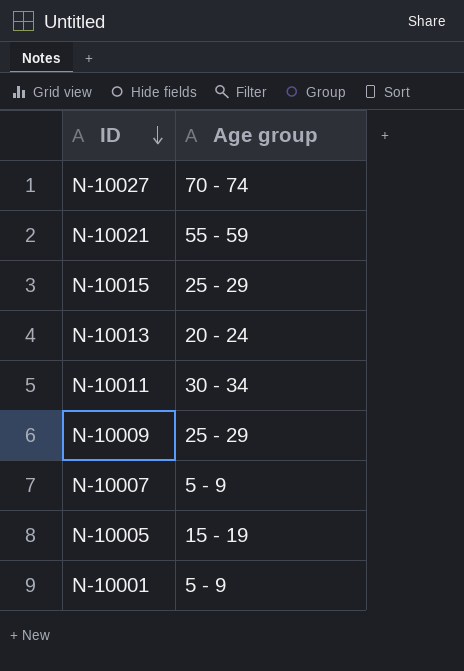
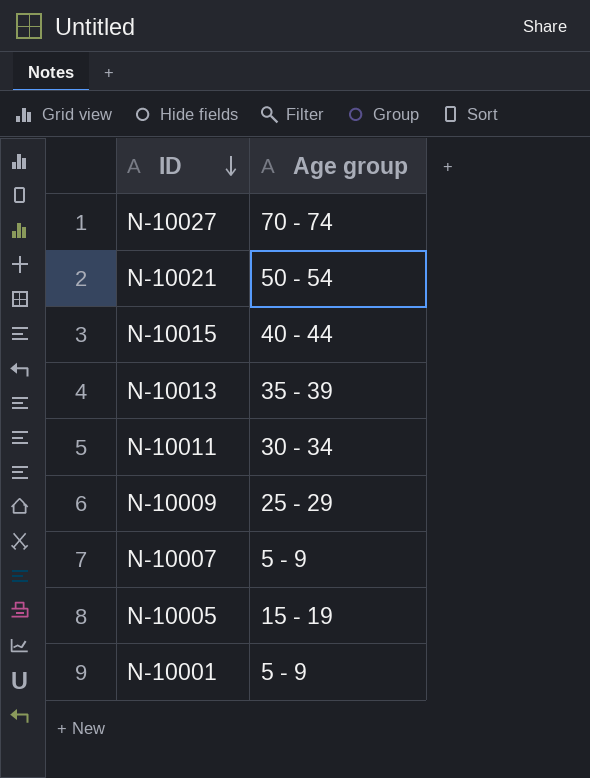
N-10021 | Age group: 55 - 59 -> 50 - 54
N-10015 | Age group: 25 - 29 -> 40 - 44
N-10013 | Age group: 20 - 24 -> 35 - 39

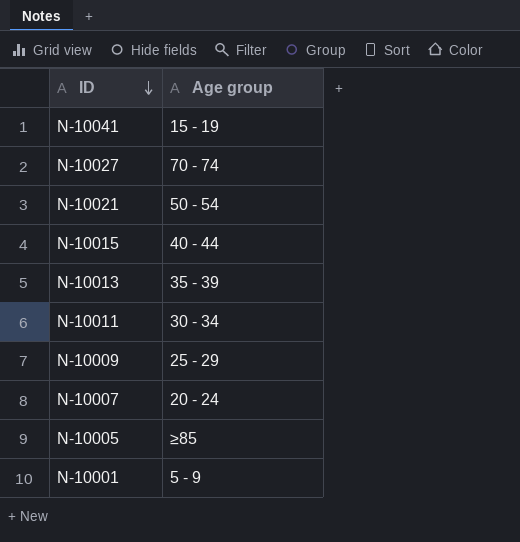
row N-10041: none -> 15 - 19
N-10007 | Age group: 5 - 9 -> 20 - 24
N-10005 | Age group: 15 - 19 -> ≥85

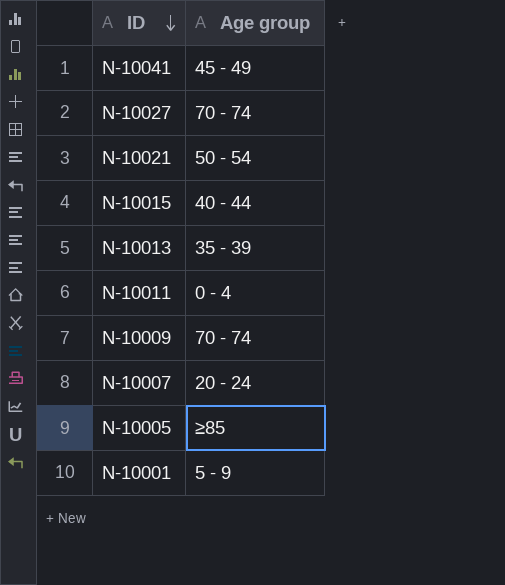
N-10041 | Age group: 15 - 19 -> 45 - 49
N-10011 | Age group: 30 - 34 -> 0 - 4
N-10009 | Age group: 25 - 29 -> 70 - 74

